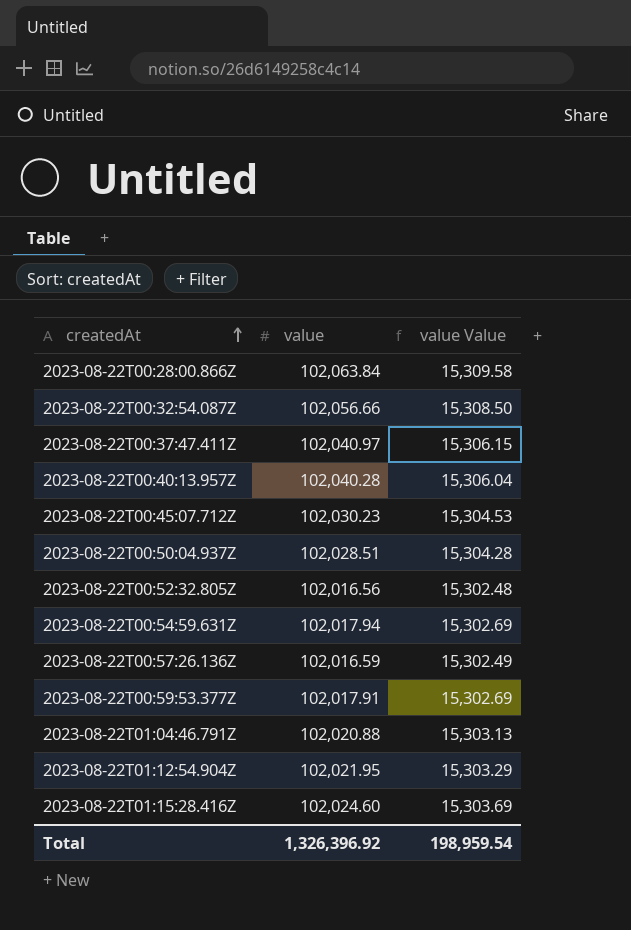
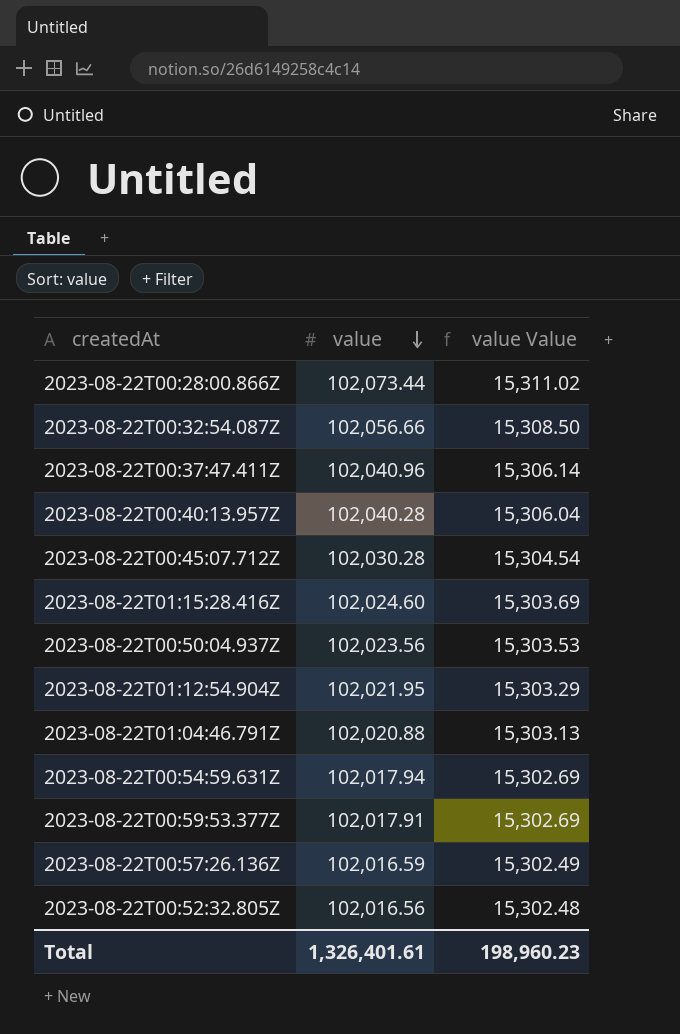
row order: createdAt ascending -> value descending
2023-08-22T00:28:00.866Z | value: 102,063.84 -> 102,073.44
2023-08-22T00:28:00.866Z | value Value: 15,309.58 -> 15,311.02
2023-08-22T00:37:47.411Z | value: 102,040.97 -> 102,040.96
2023-08-22T00:37:47.411Z | value Value: 15,306.15 -> 15,306.14
2023-08-22T00:45:07.712Z | value: 102,030.23 -> 102,030.28
2023-08-22T00:45:07.712Z | value Value: 15,304.53 -> 15,304.54
2023-08-22T00:50:04.937Z | value: 102,028.51 -> 102,023.56
2023-08-22T00:50:04.937Z | value Value: 15,304.28 -> 15,303.53
Total | value: 1,326,396.92 -> 1,326,401.61
Total | value Value: 198,959.54 -> 198,960.23

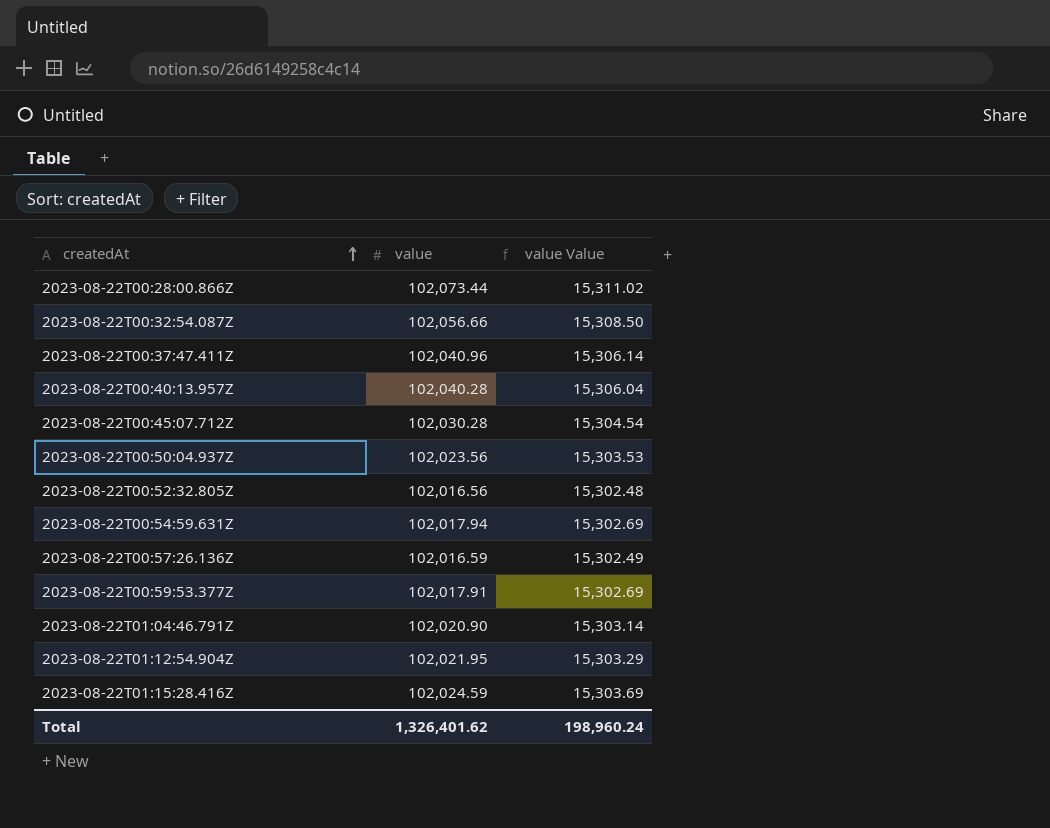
row order: value descending -> createdAt ascending
2023-08-22T01:04:46.791Z | value: 102,020.88 -> 102,020.90
2023-08-22T01:04:46.791Z | value Value: 15,303.13 -> 15,303.14
2023-08-22T01:15:28.416Z | value: 102,024.60 -> 102,024.59
Total | value: 1,326,401.61 -> 1,326,401.62
Total | value Value: 198,960.23 -> 198,960.24

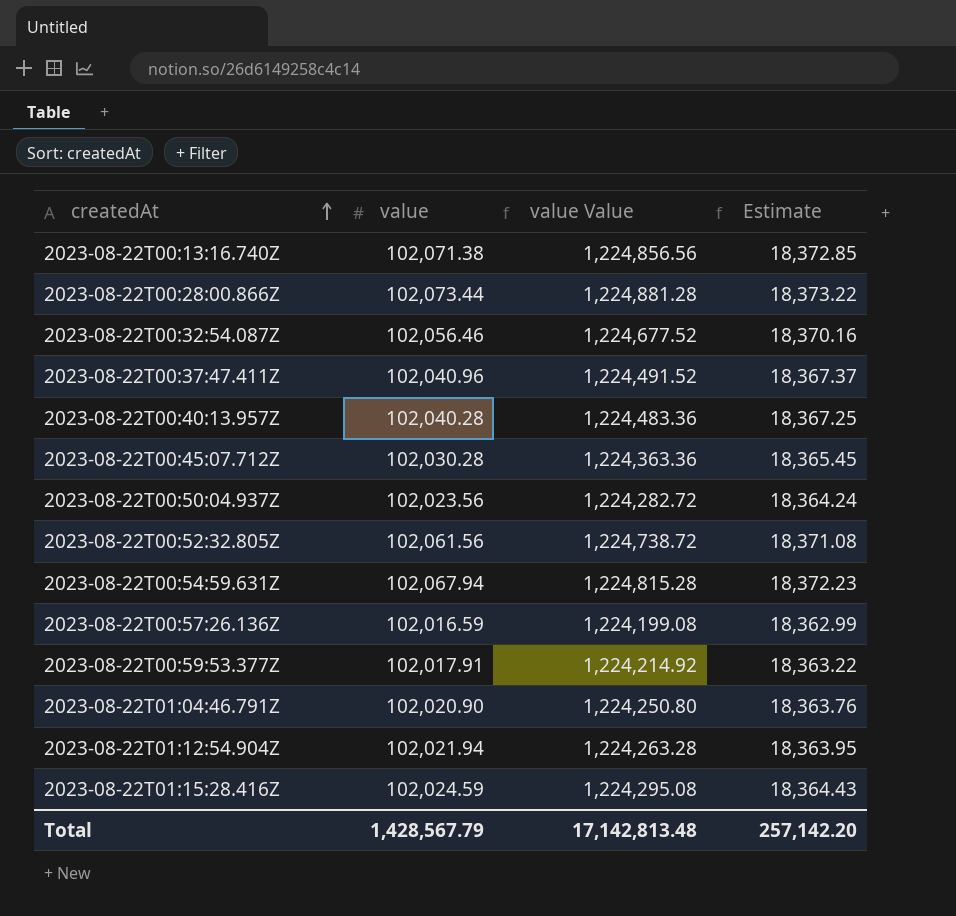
column value Value | formula: [value] * 0.15 -> [value] * 12
column Estimate | formula: none -> [value] * 0.18
row 2023-08-22T00:13:16.740Z: none -> 102,071.38 | 1,224,856.56 | 18,372.85
2023-08-22T00:32:54.087Z | value: 102,056.66 -> 102,056.46
2023-08-22T00:52:32.805Z | value: 102,016.56 -> 102,061.56
2023-08-22T00:54:59.631Z | value: 102,017.94 -> 102,067.94
2023-08-22T01:12:54.904Z | value: 102,021.95 -> 102,021.94
Total | value: 1,326,401.62 -> 1,428,567.79
Total | value Value: 198,960.24 -> 17,142,813.48

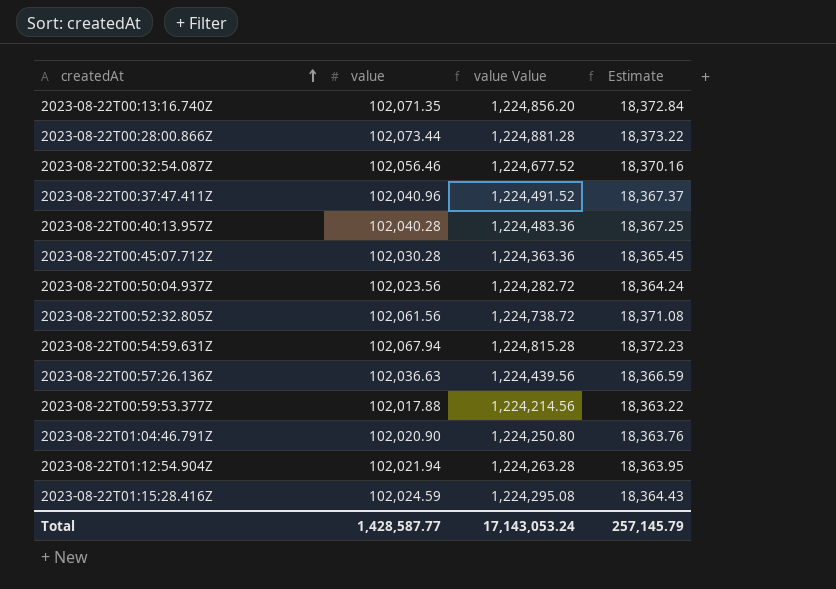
2023-08-22T00:13:16.740Z | value: 102,071.38 -> 102,071.35
2023-08-22T00:13:16.740Z | value Value: 1,224,856.56 -> 1,224,856.20
2023-08-22T00:13:16.740Z | Estimate: 18,372.85 -> 18,372.84
2023-08-22T00:57:26.136Z | value: 102,016.59 -> 102,036.63
2023-08-22T00:57:26.136Z | value Value: 1,224,199.08 -> 1,224,439.56
2023-08-22T00:57:26.136Z | Estimate: 18,362.99 -> 18,366.59
2023-08-22T00:59:53.377Z | value: 102,017.91 -> 102,017.88
2023-08-22T00:59:53.377Z | value Value: 1,224,214.92 -> 1,224,214.56
Total | value: 1,428,567.79 -> 1,428,587.77
Total | value Value: 17,142,813.48 -> 17,143,053.24
Total | Estimate: 257,142.20 -> 257,145.79

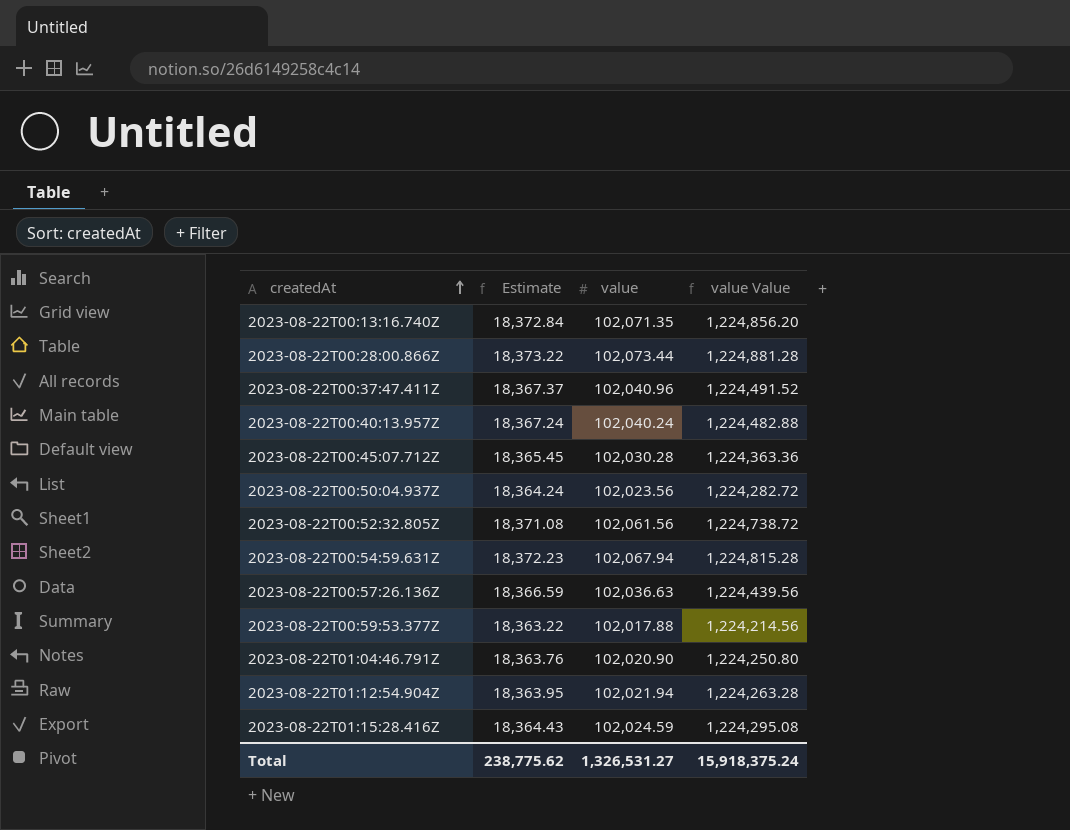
column Estimate | position: 4 -> 2
row 2023-08-22T00:32:54.087Z: 102,056.46 | 1,224,677.52 | 18,370.16 -> none
2023-08-22T00:40:13.957Z | Estimate: 18,367.25 -> 18,367.24
2023-08-22T00:40:13.957Z | value: 102,040.28 -> 102,040.24
2023-08-22T00:40:13.957Z | value Value: 1,224,483.36 -> 1,224,482.88
Total | Estimate: 257,145.79 -> 238,775.62
Total | value: 1,428,587.77 -> 1,326,531.27
Total | value Value: 17,143,053.24 -> 15,918,375.24

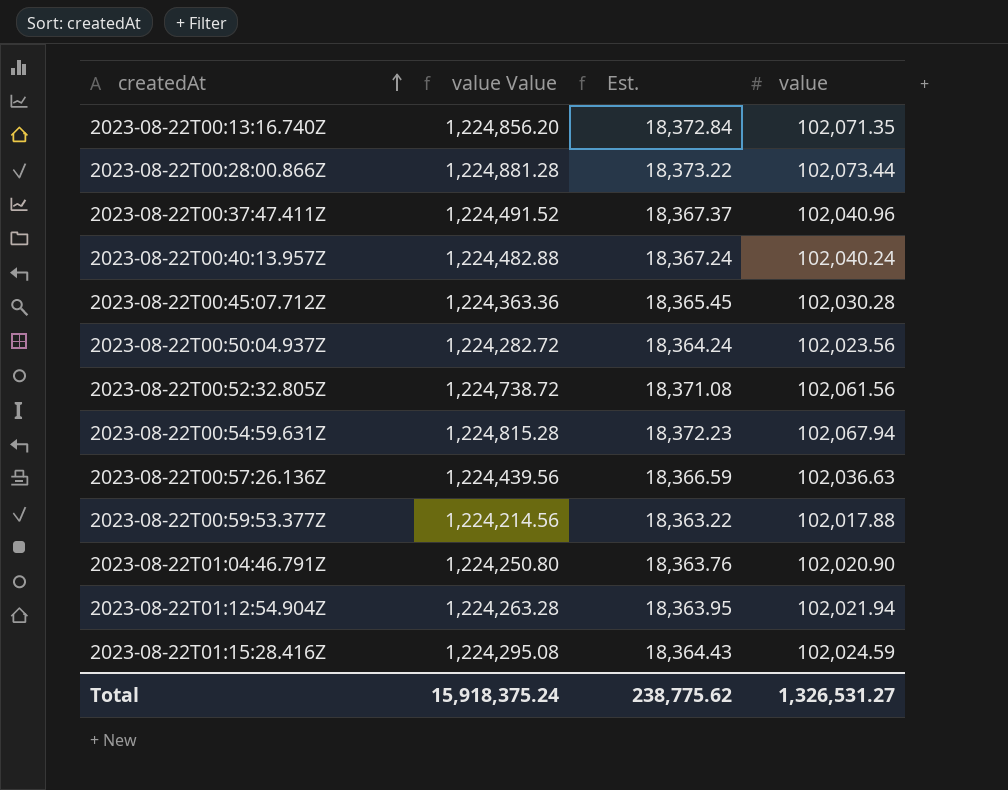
column value Value | position: 4 -> 2
column name: Estimate -> Est.

